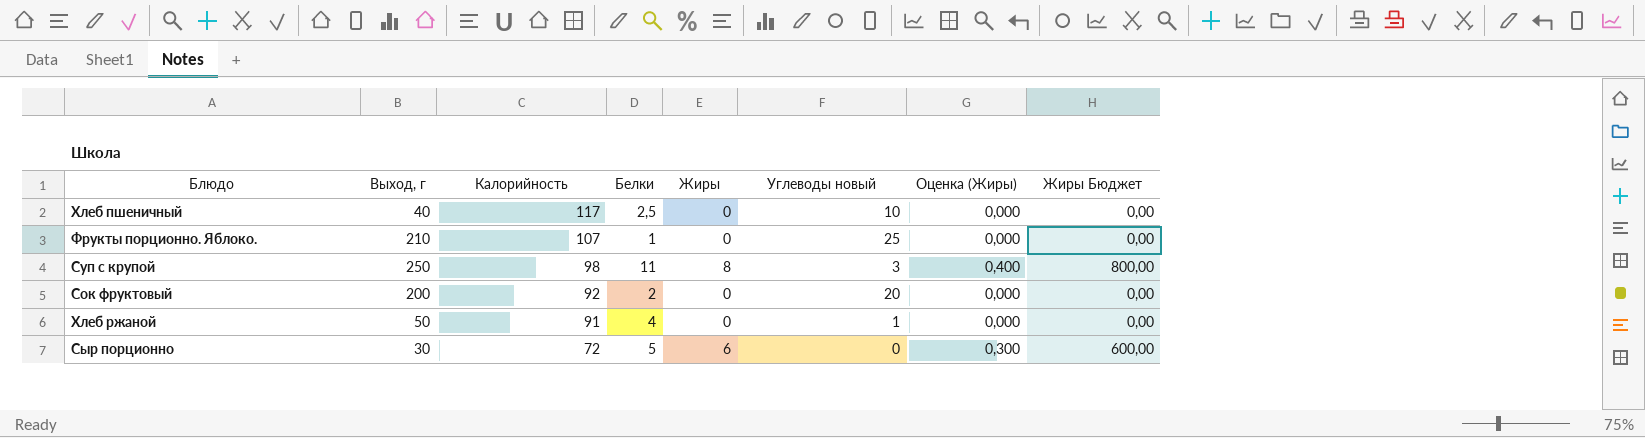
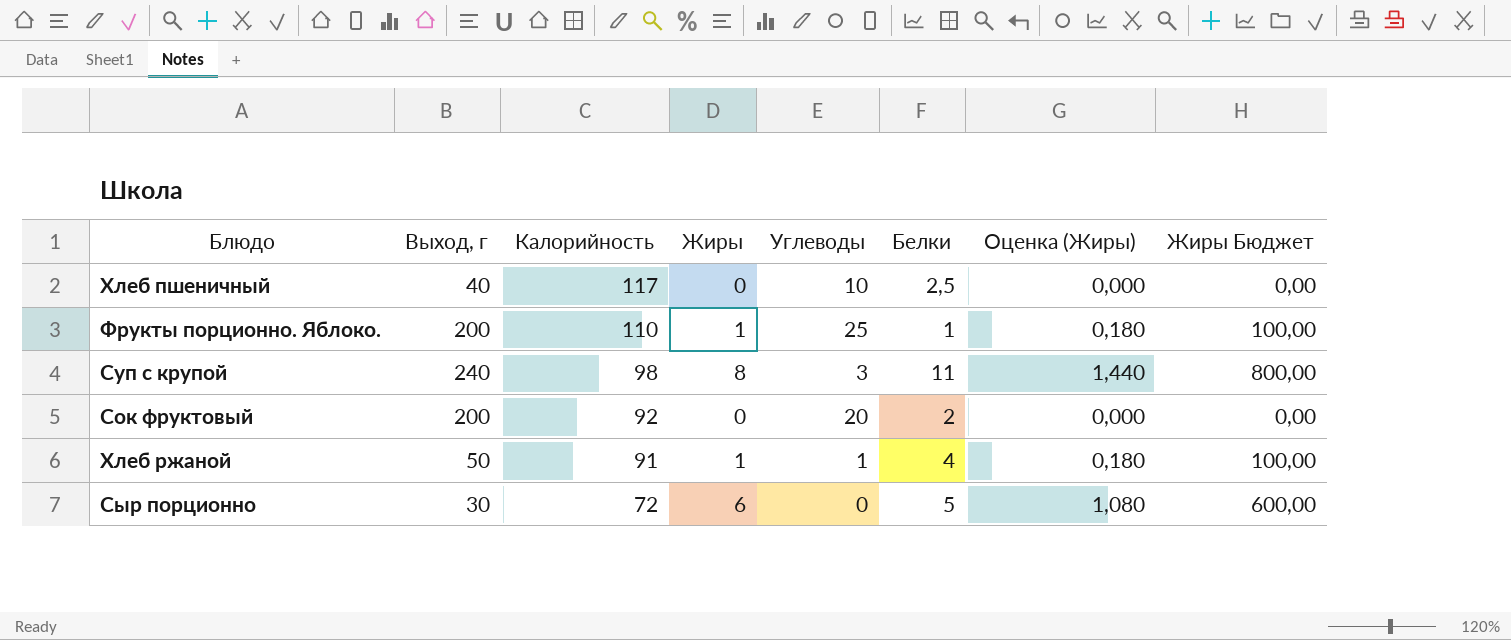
column name: Углеводы новый -> Углеводы
column Белки | position: 4 -> 6
column Оценка (Жиры) | formula: [Жиры] * 0,05 -> [Жиры] * 0,18
Фрукты порционно. Яблоко. | Выход, г: 210 -> 200
Фрукты порционно. Яблоко. | Калорийность: 107 -> 110
Фрукты порционно. Яблоко. | Жиры: 0 -> 1
Фрукты порционно. Яблоко. | Жиры Бюджет: 0,00 -> 100,00
Суп с крупой | Выход, г: 250 -> 240
Хлеб ржаной | Жиры: 0 -> 1
Хлеб ржаной | Жиры Бюджет: 0,00 -> 100,00

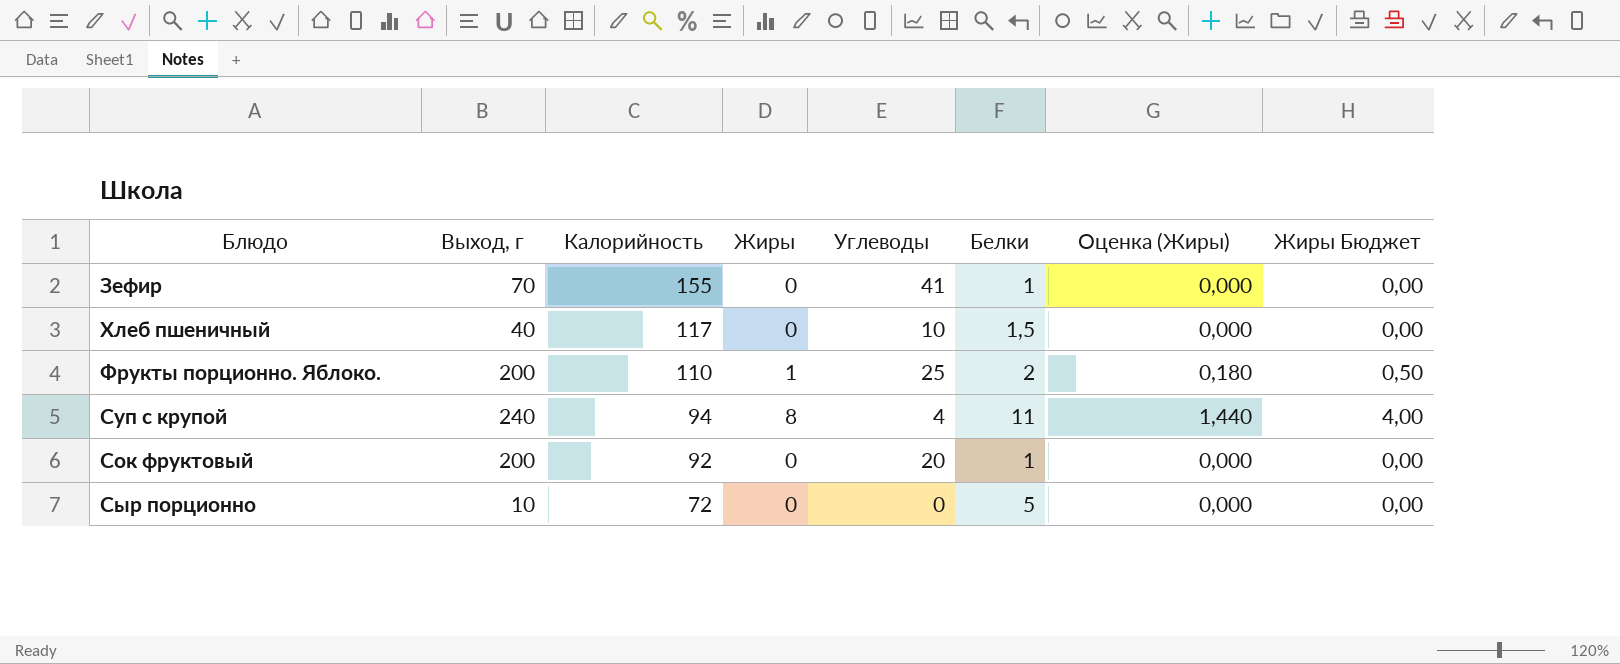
column Жиры Бюджет | formula: [Жиры] * 100 -> [Жиры] * 0,5
row Хлеб ржаной: 50 | 91 | 1 | 1 | 4 | 0,180 | 100,00 -> none
row Зефир: none -> 70 | 155 | 0 | 41 | 1 | 0,000 | 0,00
Хлеб пшеничный | Белки: 2,5 -> 1,5
Фрукты порционно. Яблоко. | Белки: 1 -> 2
Суп с крупой | Калорийность: 98 -> 94
Суп с крупой | Углеводы: 3 -> 4
Сок фруктовый | Белки: 2 -> 1
Сыр порционно | Выход, г: 30 -> 10
Сыр порционно | Жиры: 6 -> 0
Сыр порционно | Оценка (Жиры): 1,080 -> 0,000

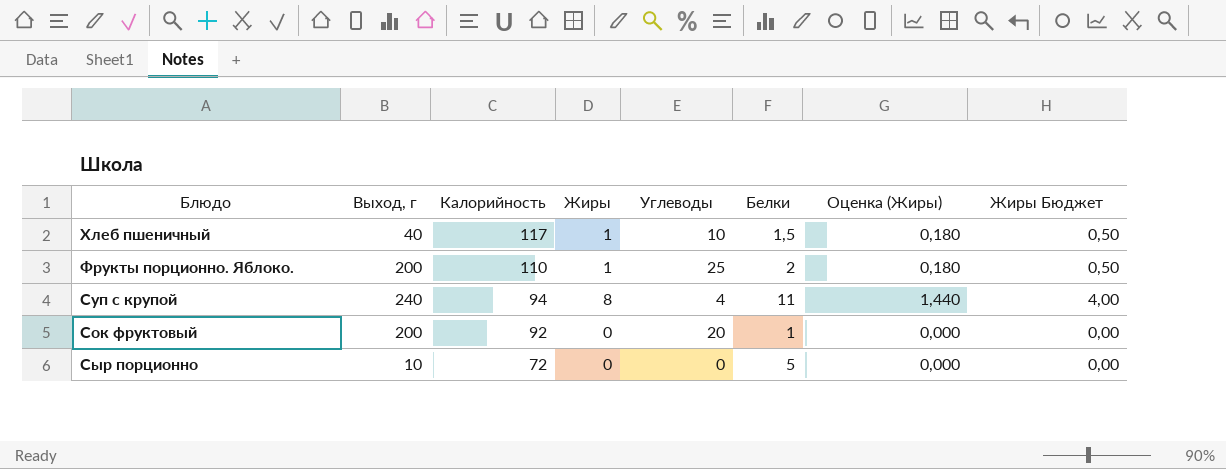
row Зефир: 70 | 155 | 0 | 41 | 1 | 0,000 | 0,00 -> none
Хлеб пшеничный | Жиры: 0 -> 1
Хлеб пшеничный | Оценка (Жиры): 0,000 -> 0,180
Хлеб пшеничный | Жиры Бюджет: 0,00 -> 0,50

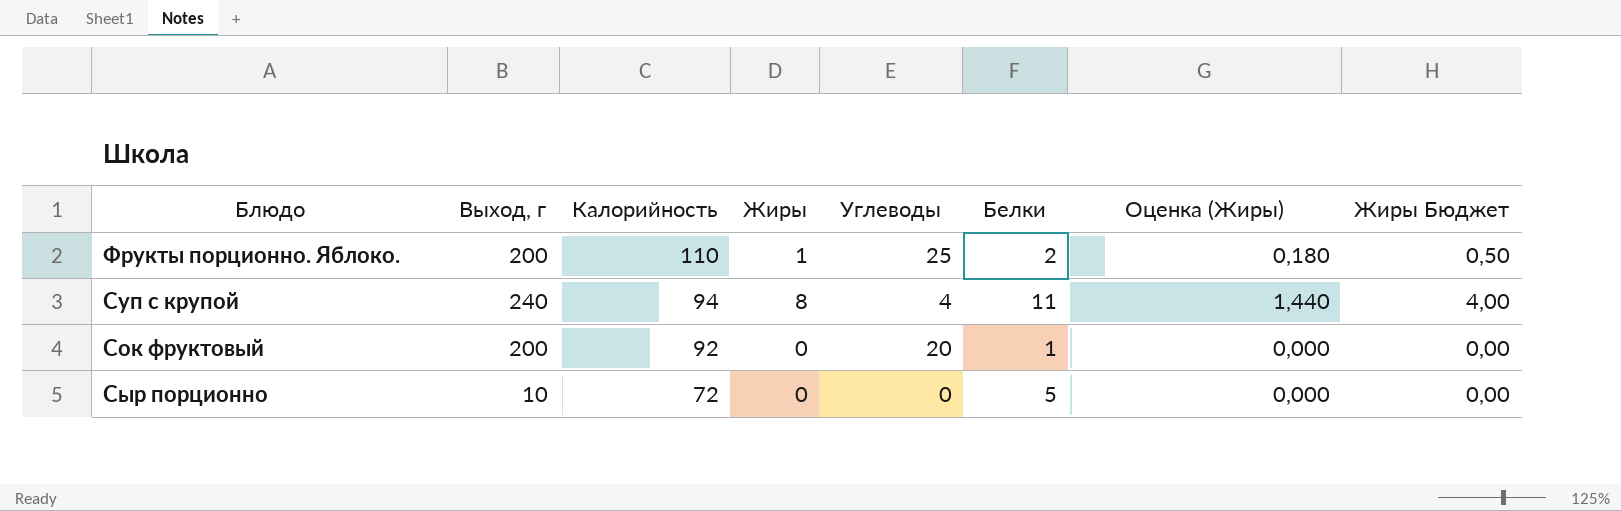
row Хлеб пшеничный: 40 | 117 | 1 | 10 | 1,5 | 0,180 | 0,50 -> none

